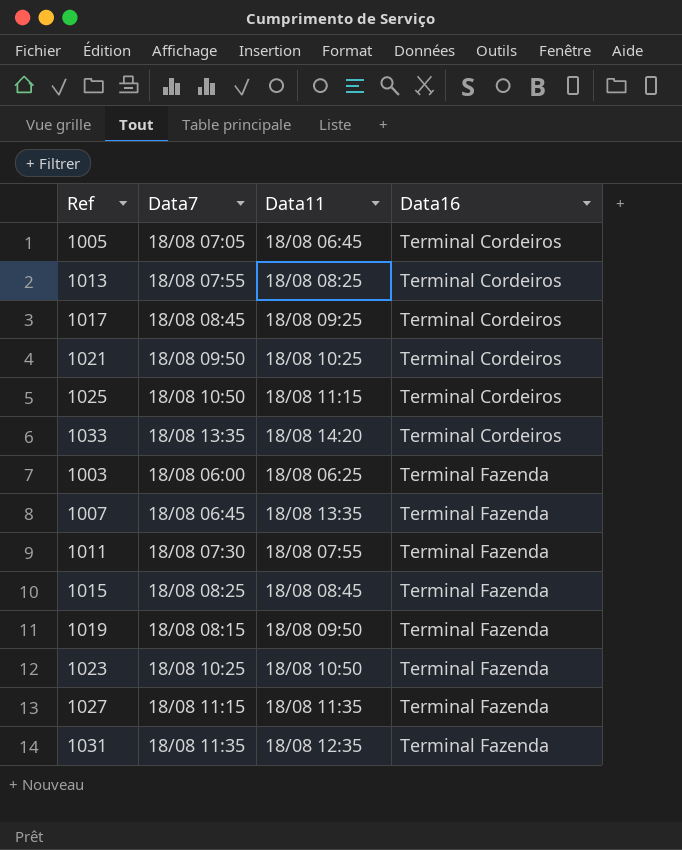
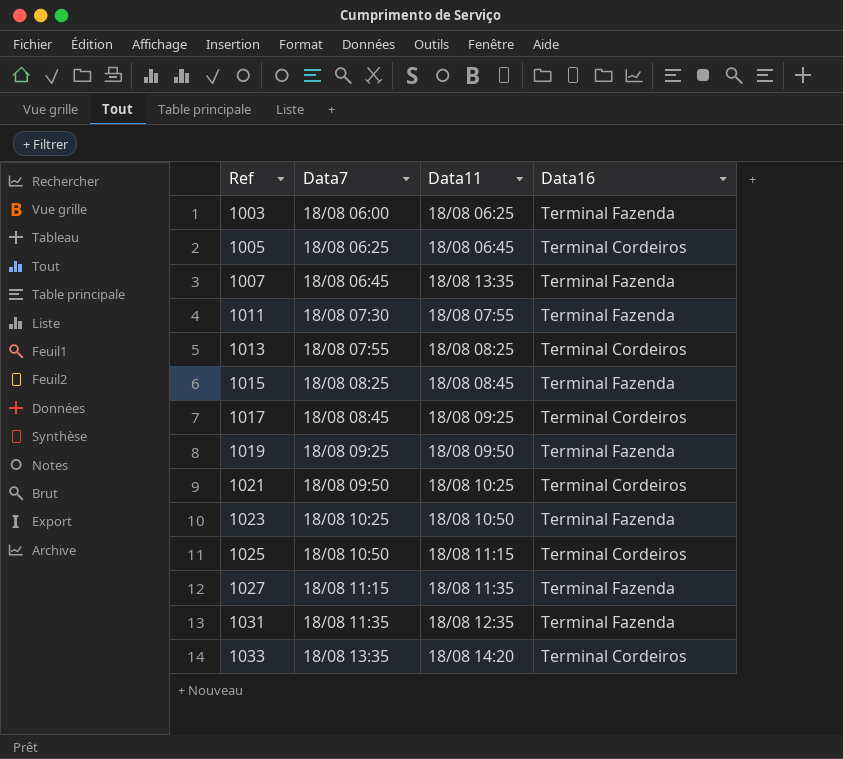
row order: Data16 ascending -> Ref ascending
1005 | Data7: 18/08 07:05 -> 18/08 06:25
1019 | Data7: 18/08 08:15 -> 18/08 09:25

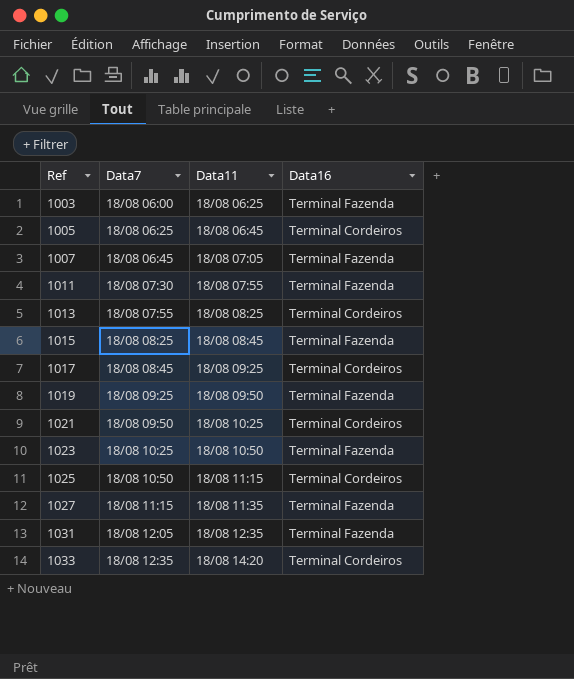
1007 | Data11: 18/08 13:35 -> 18/08 07:05
1031 | Data7: 18/08 11:35 -> 18/08 12:05
1033 | Data7: 18/08 13:35 -> 18/08 12:35

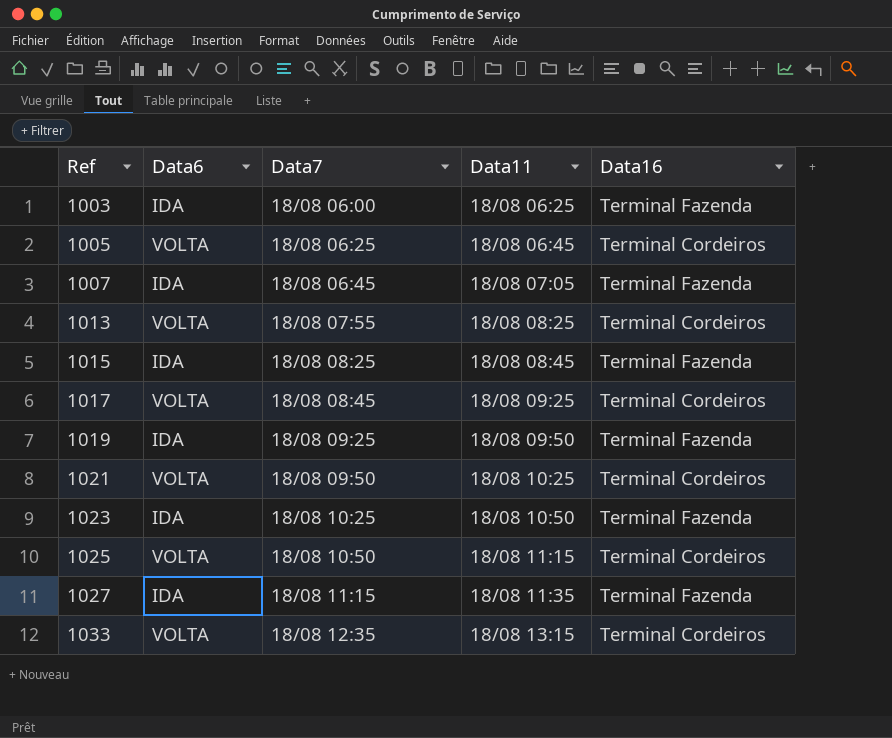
column Data6 | position: none -> 2
row 1011: 18/08 07:30 | 18/08 07:55 | Terminal Fazenda -> none
row 1031: 18/08 12:05 | 18/08 12:35 | Terminal Fazenda -> none
1033 | Data11: 18/08 14:20 -> 18/08 13:15

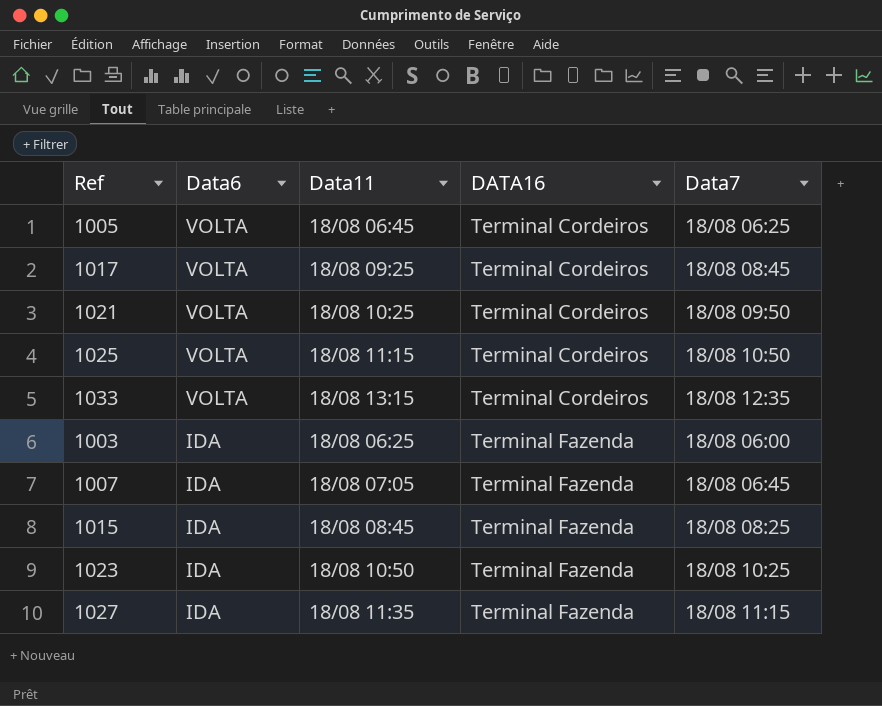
row order: Ref ascending -> Data6 descending
column name: Data16 -> DATA16
column Data7 | position: 3 -> 5
row 1013: VOLTA | 18/08 07:55 | 18/08 08:25 | Terminal Cordeiros -> none
row 1019: IDA | 18/08 09:25 | 18/08 09:50 | Terminal Fazenda -> none

